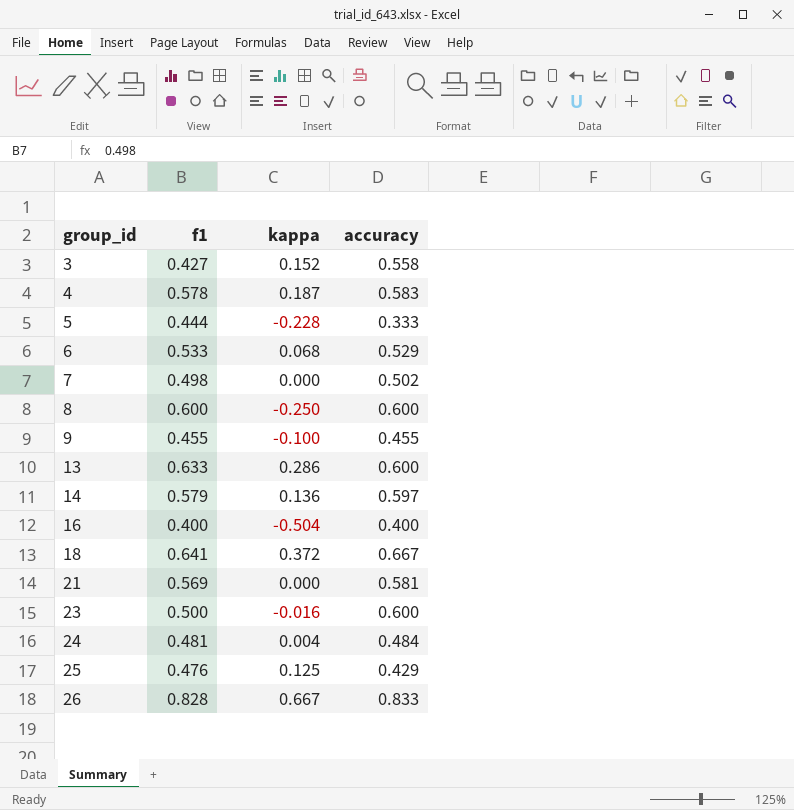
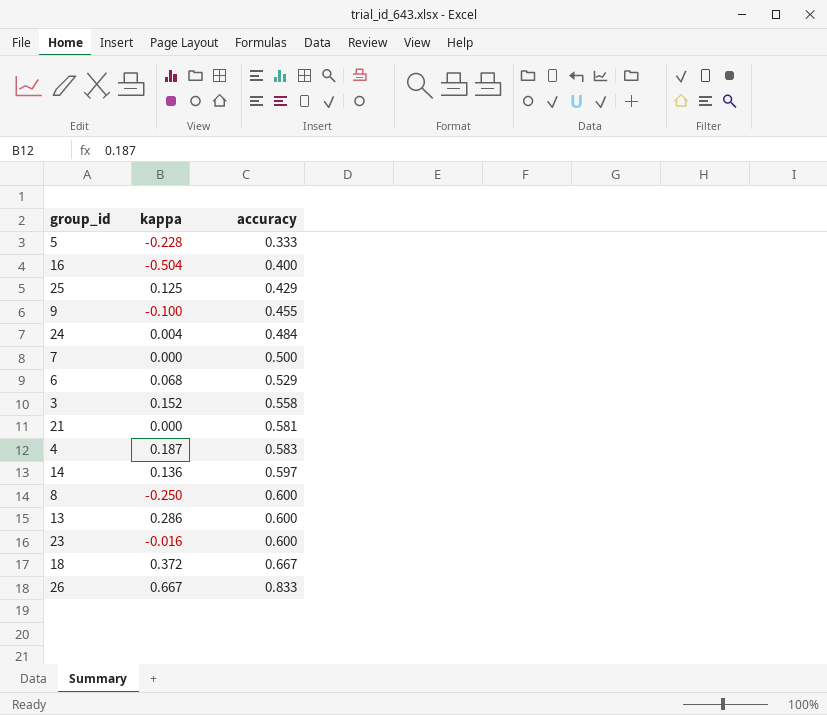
row order: group_id ascending -> accuracy ascending
column f1 | position: 2 -> none
7 | accuracy: 0.502 -> 0.500

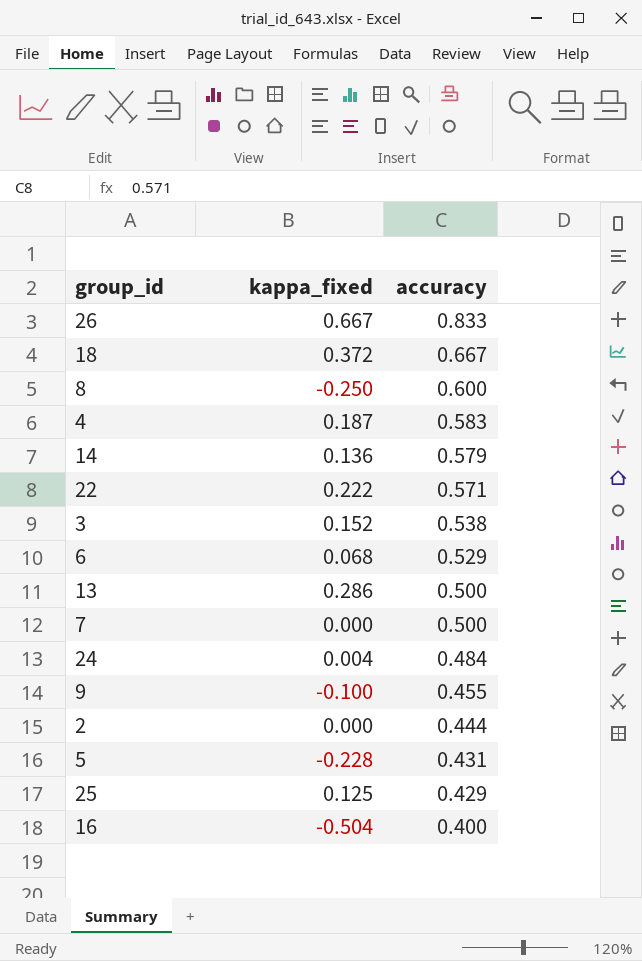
row order: accuracy ascending -> accuracy descending
column name: kappa -> kappa_fixed
row 21: 0.000 | 0.581 -> none
row 23: -0.016 | 0.600 -> none
14 | accuracy: 0.597 -> 0.579
row 22: none -> 0.222 | 0.571
3 | accuracy: 0.558 -> 0.538
13 | accuracy: 0.600 -> 0.500
row 2: none -> 0.000 | 0.444
5 | accuracy: 0.333 -> 0.431

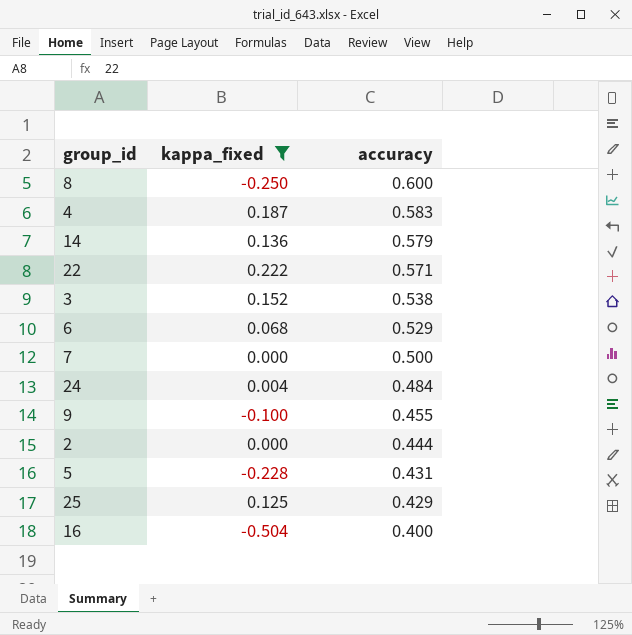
filter: none -> kappa_fixed <= 0.222

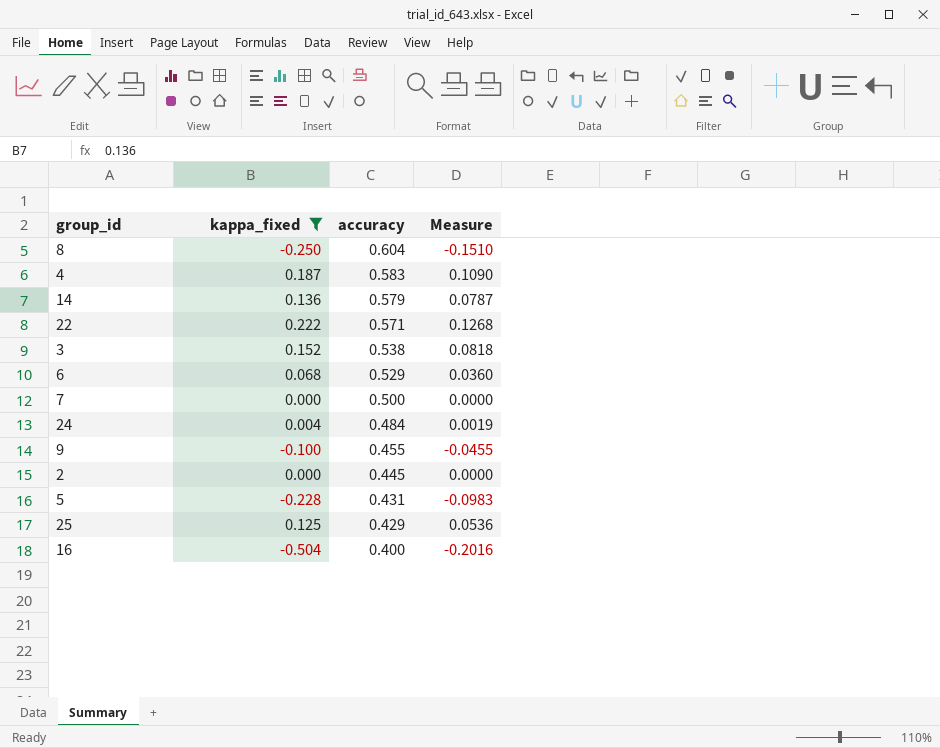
column Measure | formula: none -> [kappa_fixed] * [accuracy]
8 | accuracy: 0.600 -> 0.604
2 | accuracy: 0.444 -> 0.445

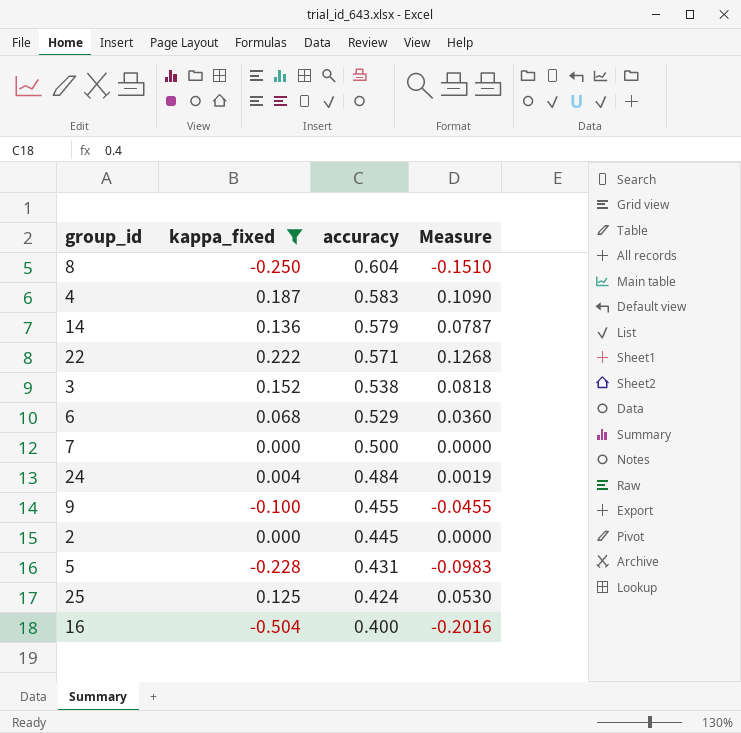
25 | accuracy: 0.429 -> 0.424
25 | Measure: 0.0536 -> 0.0530

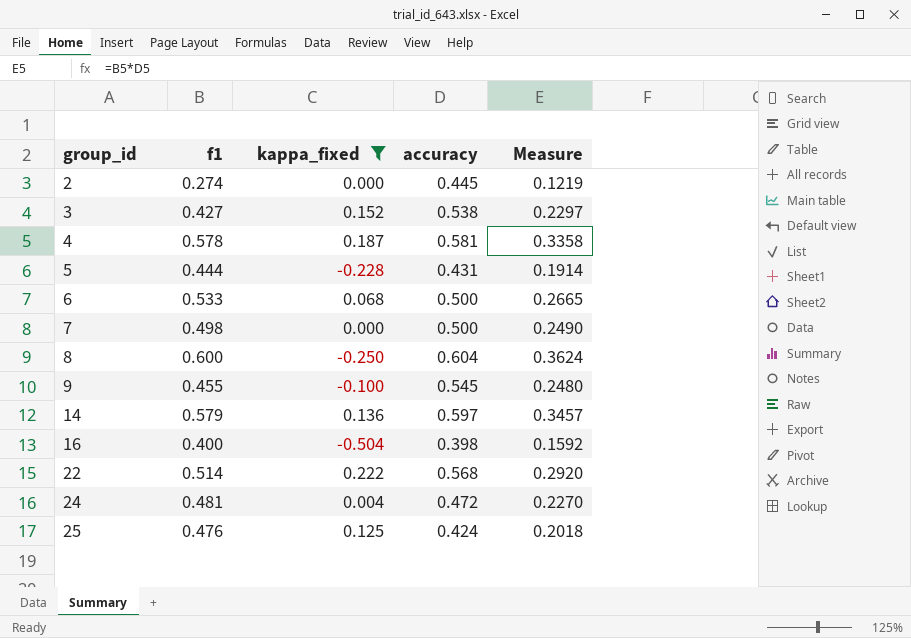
row order: accuracy descending -> group_id ascending
column f1 | position: none -> 2
column Measure | formula: [kappa_fixed] * [accuracy] -> [f1] * [accuracy]
4 | accuracy: 0.583 -> 0.581
6 | accuracy: 0.529 -> 0.500
9 | accuracy: 0.455 -> 0.545
14 | accuracy: 0.579 -> 0.597
16 | accuracy: 0.400 -> 0.398
22 | accuracy: 0.571 -> 0.568
24 | accuracy: 0.484 -> 0.472

